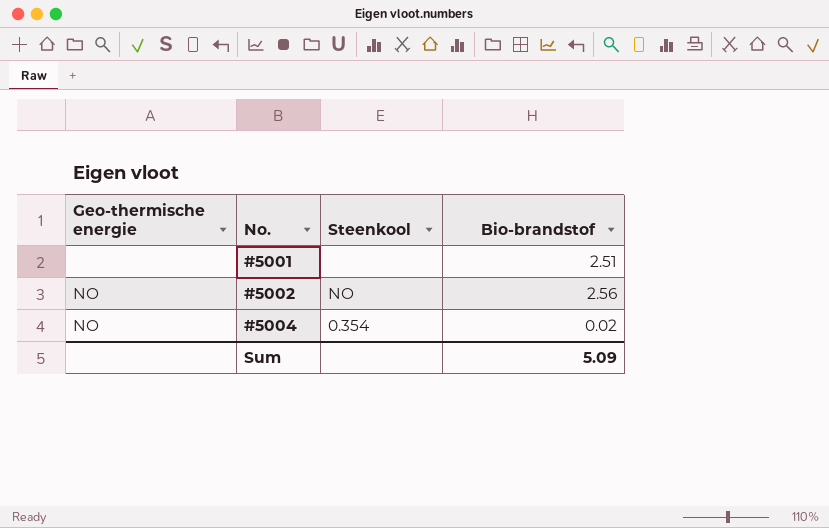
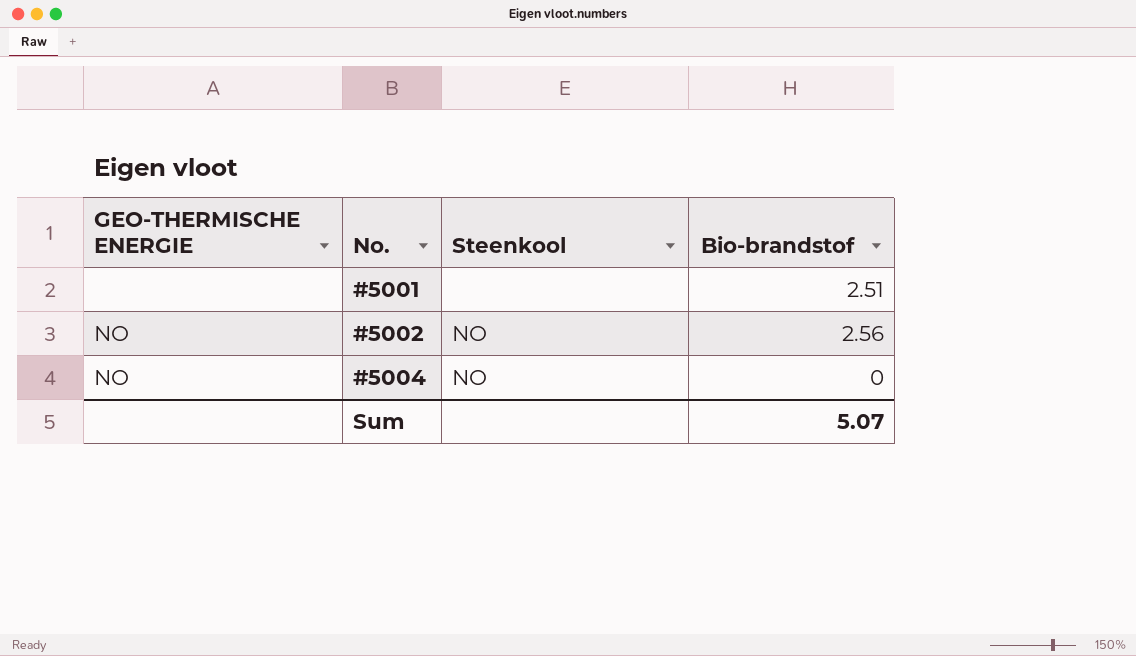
column name: Geo-thermische energie -> GEO-THERMISCHE ENERGIE
#5004 | Steenkool: 0.354 -> NO
#5004 | Bio-brandstof: 0.02 -> 0
Sum | Bio-brandstof: 5.09 -> 5.07

